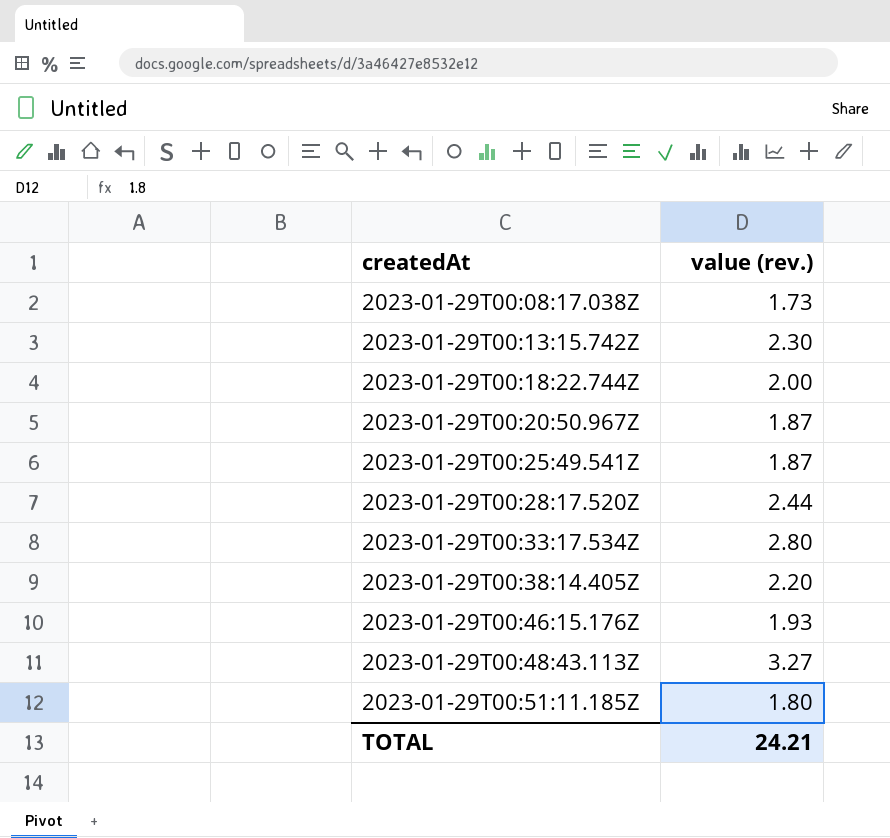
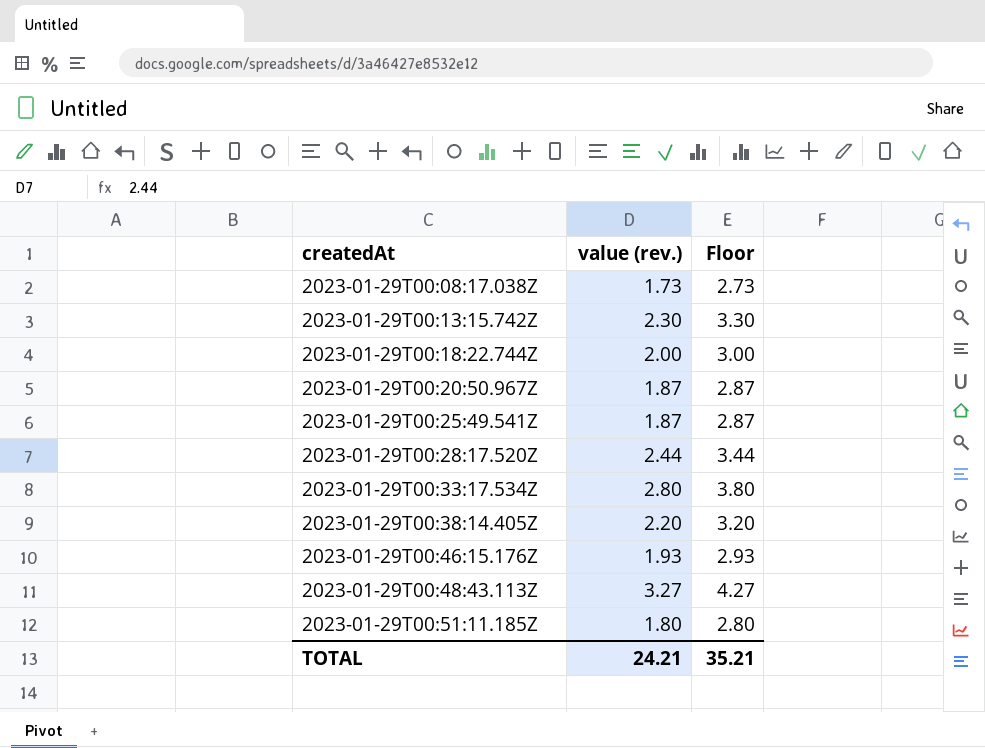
column Floor | formula: none -> [value (rev.)] + 1

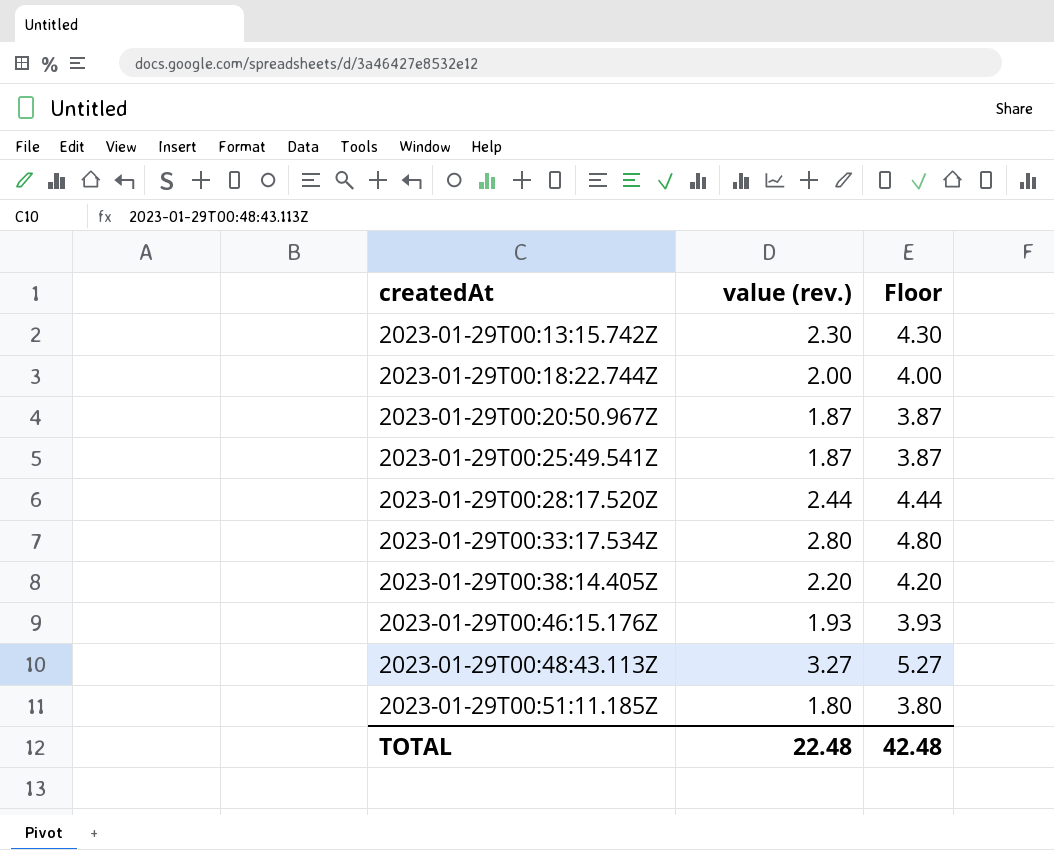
column Floor | formula: [value (rev.)] + 1 -> [value (rev.)] + 2
row 2023-01-29T00:08:17.038Z: 1.73 | 2.73 -> none
TOTAL | value (rev.): 24.21 -> 22.48
TOTAL | Floor: 35.21 -> 42.48

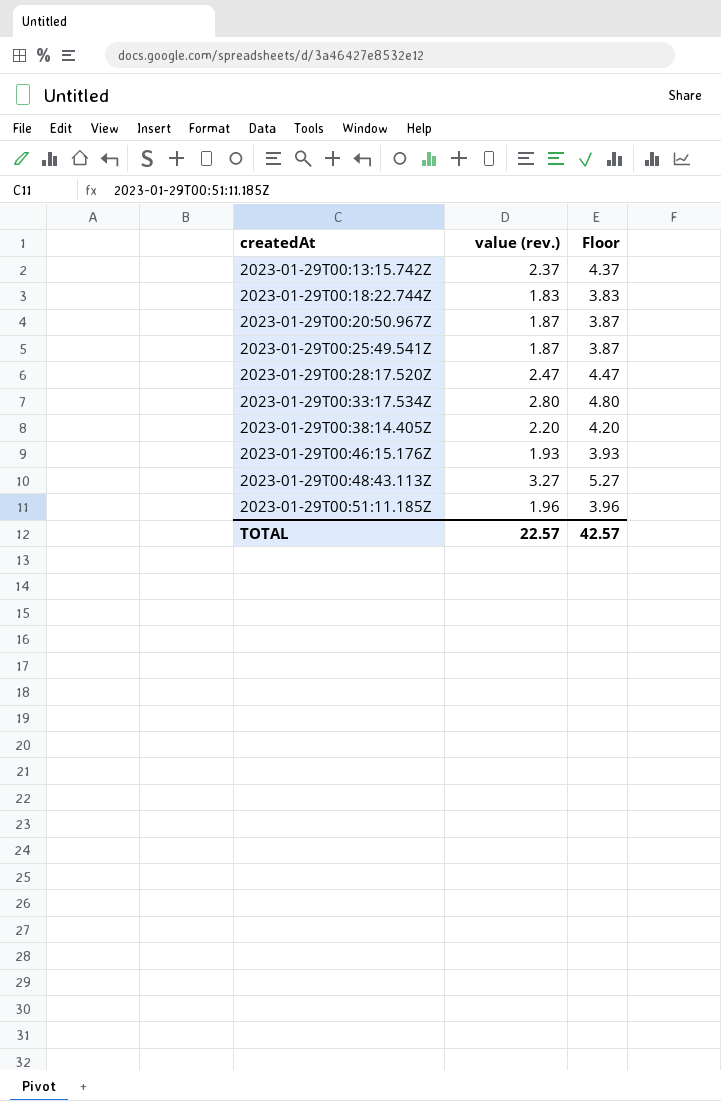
2023-01-29T00:13:15.742Z | value (rev.): 2.30 -> 2.37
2023-01-29T00:13:15.742Z | Floor: 4.30 -> 4.37
2023-01-29T00:18:22.744Z | value (rev.): 2.00 -> 1.83
2023-01-29T00:18:22.744Z | Floor: 4.00 -> 3.83
2023-01-29T00:28:17.520Z | value (rev.): 2.44 -> 2.47
2023-01-29T00:28:17.520Z | Floor: 4.44 -> 4.47
2023-01-29T00:51:11.185Z | value (rev.): 1.80 -> 1.96
2023-01-29T00:51:11.185Z | Floor: 3.80 -> 3.96
TOTAL | value (rev.): 22.48 -> 22.57
TOTAL | Floor: 42.48 -> 42.57

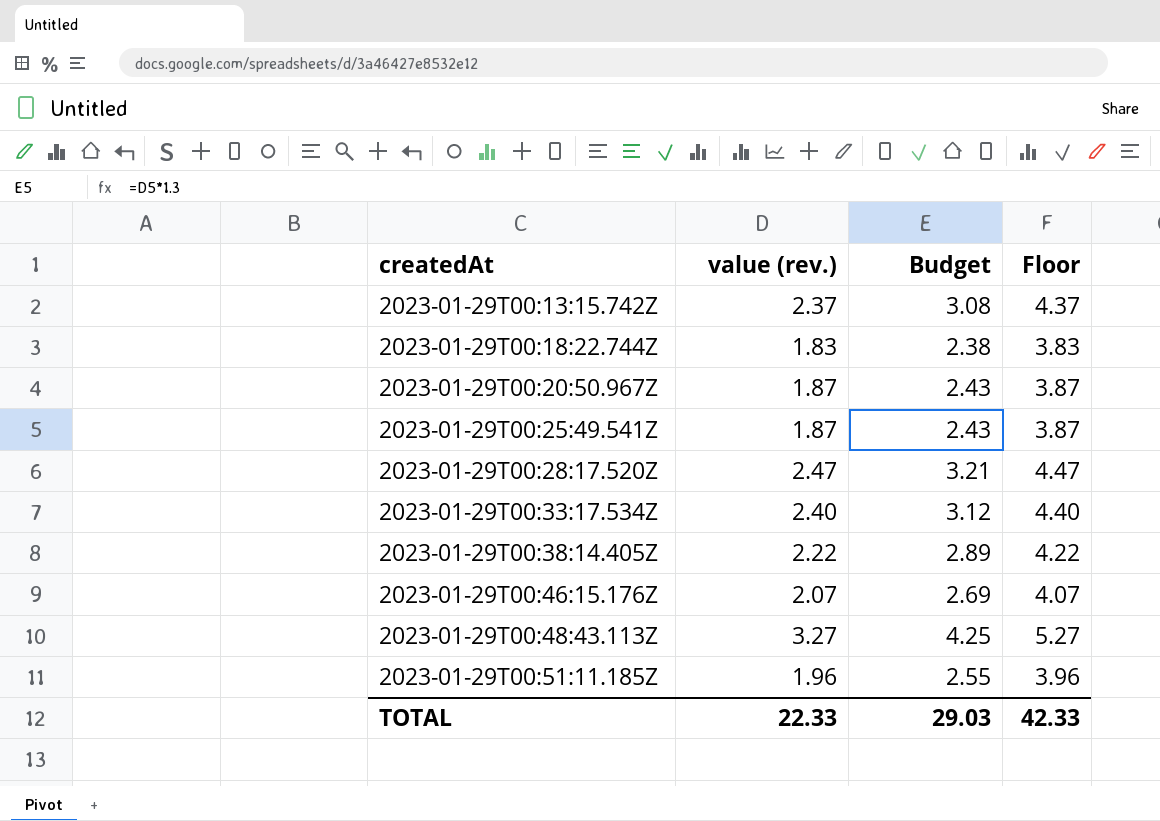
column Budget | formula: none -> [value (rev.)] * 1.3
2023-01-29T00:33:17.534Z | value (rev.): 2.80 -> 2.40
2023-01-29T00:33:17.534Z | Floor: 4.80 -> 4.40
2023-01-29T00:38:14.405Z | value (rev.): 2.20 -> 2.22
2023-01-29T00:38:14.405Z | Floor: 4.20 -> 4.22
2023-01-29T00:46:15.176Z | value (rev.): 1.93 -> 2.07
2023-01-29T00:46:15.176Z | Floor: 3.93 -> 4.07
TOTAL | value (rev.): 22.57 -> 22.33
TOTAL | Floor: 42.57 -> 42.33

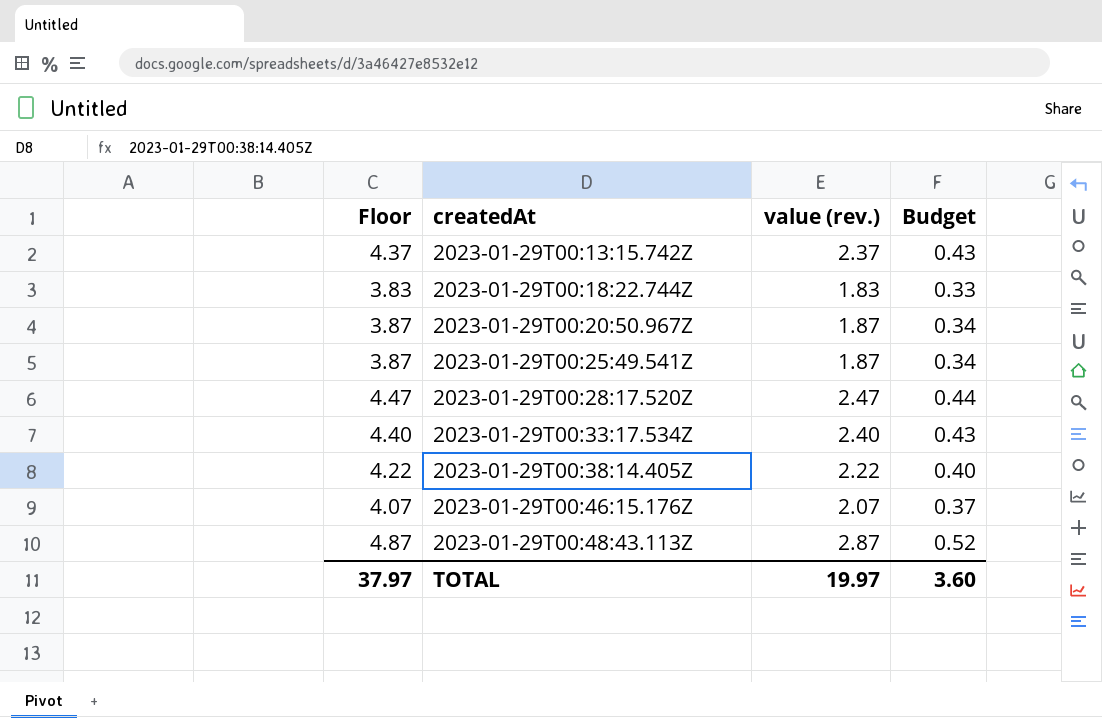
column Floor | position: 4 -> 1
column Budget | formula: [value (rev.)] * 1.3 -> [value (rev.)] * 0.18
row 2023-01-29T00:51:11.185Z: 1.96 | 2.55 | 3.96 -> none
2023-01-29T00:48:43.113Z | Floor: 5.27 -> 4.87
2023-01-29T00:48:43.113Z | value (rev.): 3.27 -> 2.87
TOTAL | Floor: 42.33 -> 37.97
TOTAL | value (rev.): 22.33 -> 19.97
TOTAL | Budget: 29.03 -> 3.60

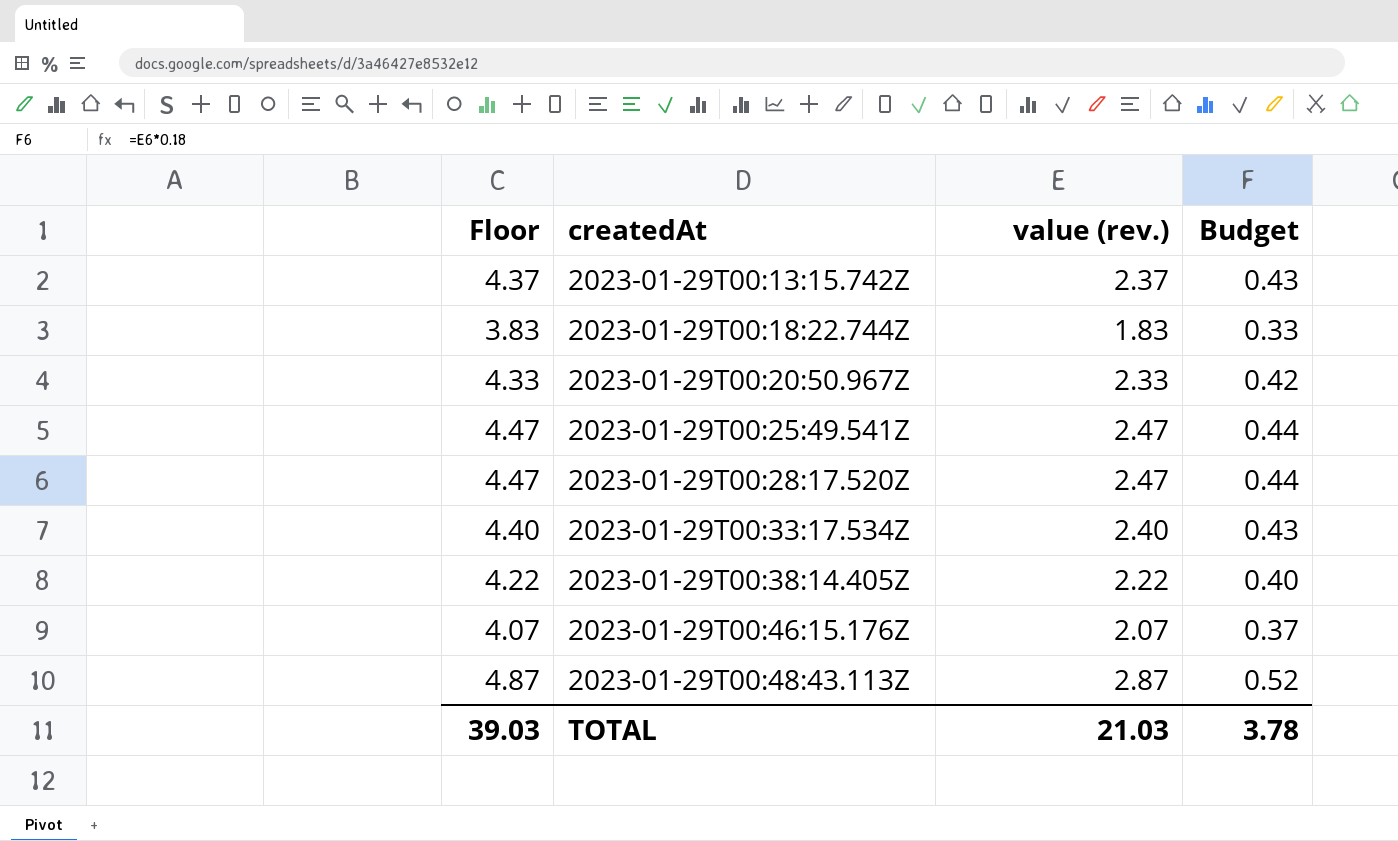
2023-01-29T00:20:50.967Z | Floor: 3.87 -> 4.33
2023-01-29T00:20:50.967Z | value (rev.): 1.87 -> 2.33
2023-01-29T00:20:50.967Z | Budget: 0.34 -> 0.42
2023-01-29T00:25:49.541Z | Floor: 3.87 -> 4.47
2023-01-29T00:25:49.541Z | value (rev.): 1.87 -> 2.47
2023-01-29T00:25:49.541Z | Budget: 0.34 -> 0.44
TOTAL | Floor: 37.97 -> 39.03
TOTAL | value (rev.): 19.97 -> 21.03
TOTAL | Budget: 3.60 -> 3.78

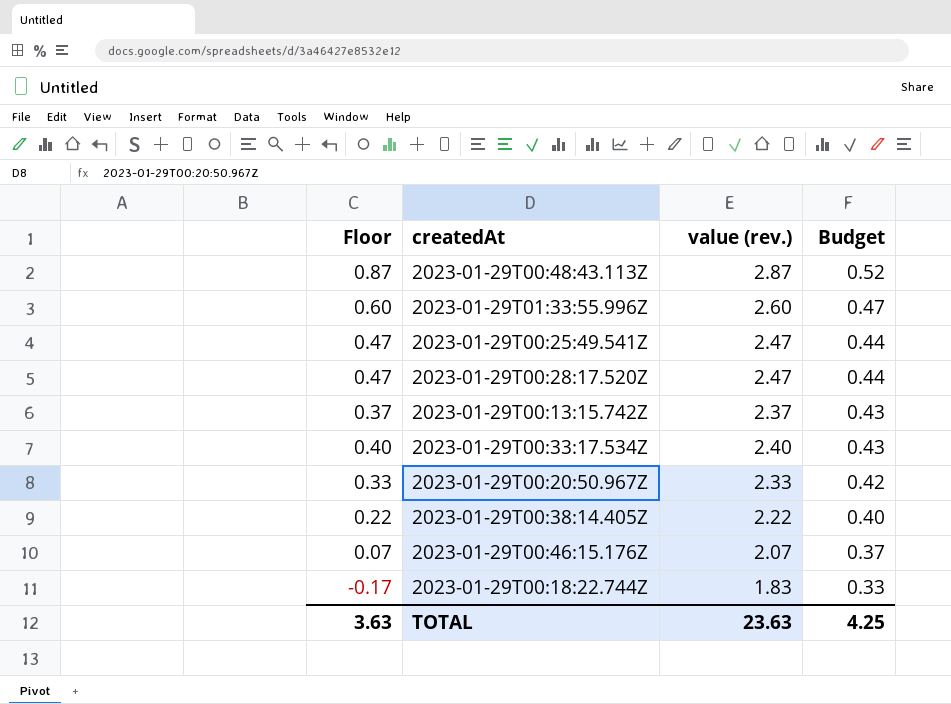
row order: createdAt ascending -> Budget descending
column Floor | formula: [value (rev.)] + 2 -> [value (rev.)] - 2
row 2023-01-29T01:33:55.996Z: none -> 0.60 | 2.60 | 0.47
TOTAL | Floor: 39.03 -> 3.63
TOTAL | value (rev.): 21.03 -> 23.63
TOTAL | Budget: 3.78 -> 4.25

